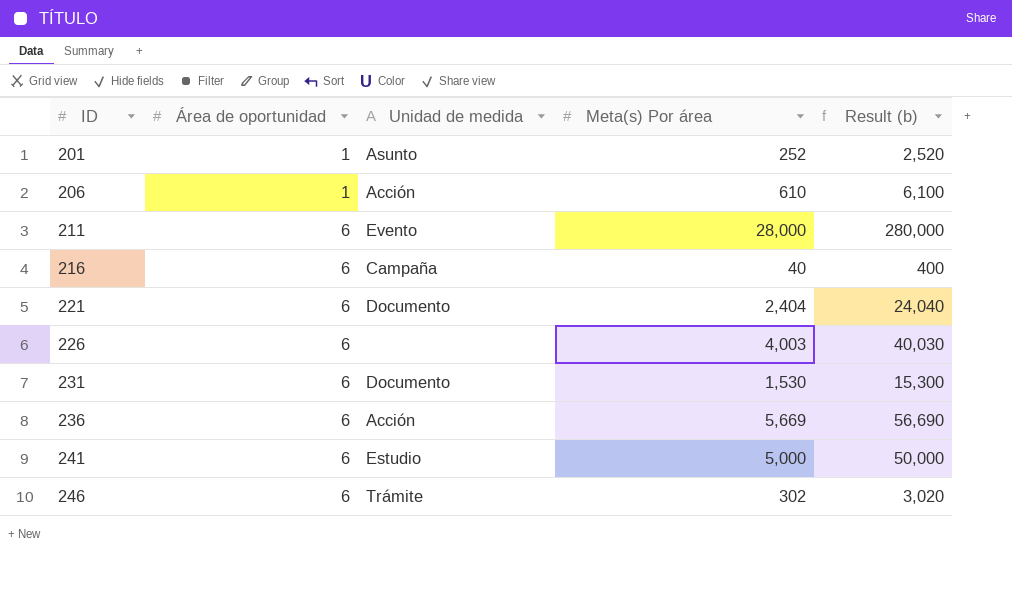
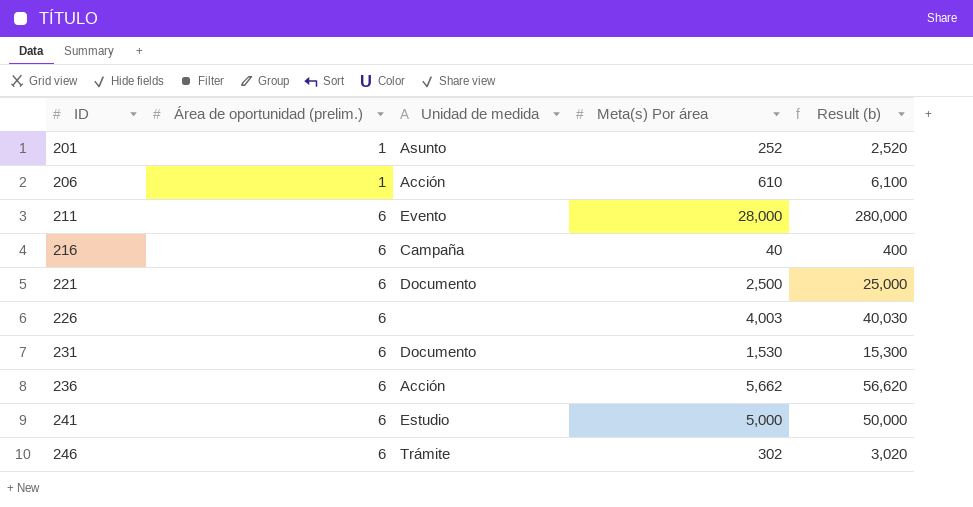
column name: Área de oportunidad -> Área de oportunidad (prelim.)
221 | Meta(s) Por área: 2,404 -> 2,500
221 | Result (b): 24,040 -> 25,000
236 | Meta(s) Por área: 5,669 -> 5,662
236 | Result (b): 56,690 -> 56,620

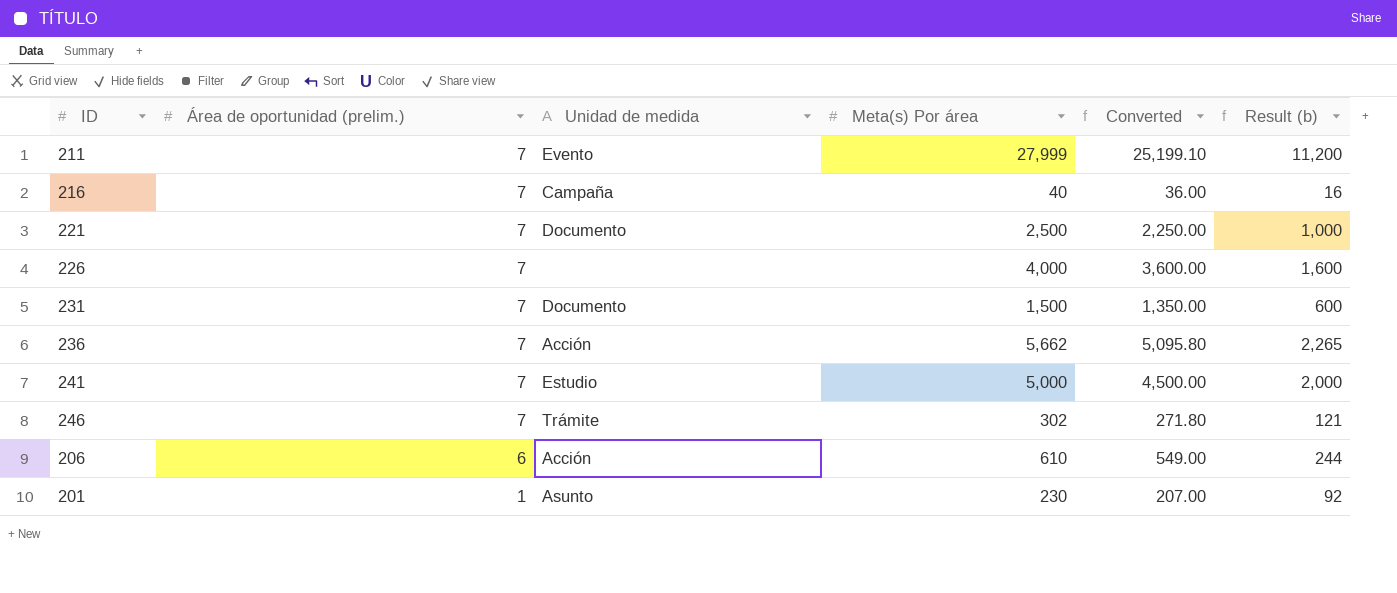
row order: ID ascending -> Área de oportunidad (prelim.) descending
column Converted | formula: none -> [Meta(s) Por área] * 0.9
column Result (b) | formula: [Meta(s) Por área] * 10 -> [Meta(s) Por área] * 0.4
211 | Área de oportunidad (prelim.): 6 -> 7
211 | Meta(s) Por área: 28,000 -> 27,999
216 | Área de oportunidad (prelim.): 6 -> 7
221 | Área de oportunidad (prelim.): 6 -> 7
226 | Área de oportunidad (prelim.): 6 -> 7
226 | Meta(s) Por área: 4,003 -> 4,000
231 | Área de oportunidad (prelim.): 6 -> 7
231 | Meta(s) Por área: 1,530 -> 1,500
236 | Área de oportunidad (prelim.): 6 -> 7
241 | Área de oportunidad (prelim.): 6 -> 7
246 | Área de oportunidad (prelim.): 6 -> 7
206 | Área de oportunidad (prelim.): 1 -> 6
201 | Meta(s) Por área: 252 -> 230

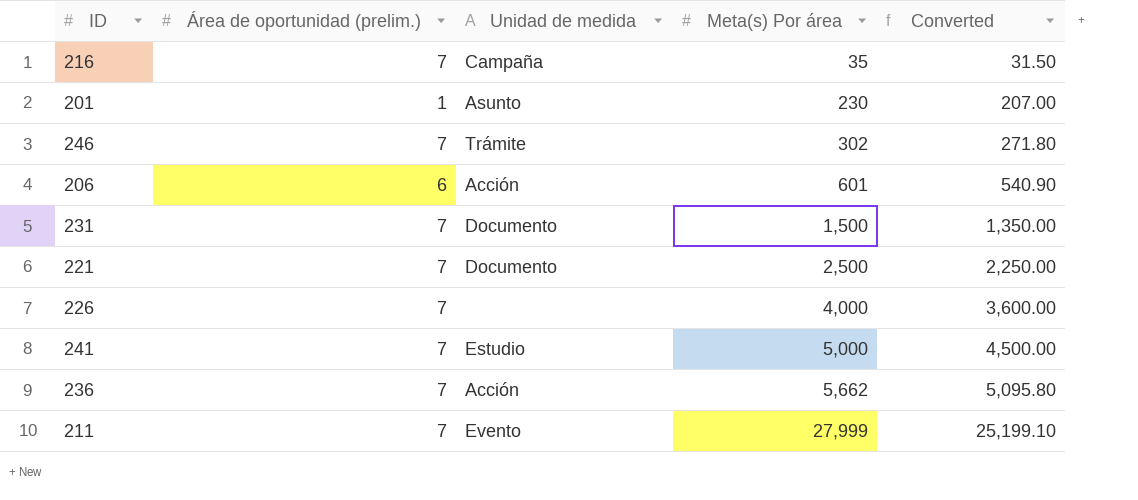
row order: Área de oportunidad (prelim.) descending -> Meta(s) Por área ascending
column Result (b) | formula: [Meta(s) Por área] * 0.4 -> none
216 | Meta(s) Por área: 40 -> 35
216 | Converted: 36.00 -> 31.50
206 | Meta(s) Por área: 610 -> 601
206 | Converted: 549.00 -> 540.90

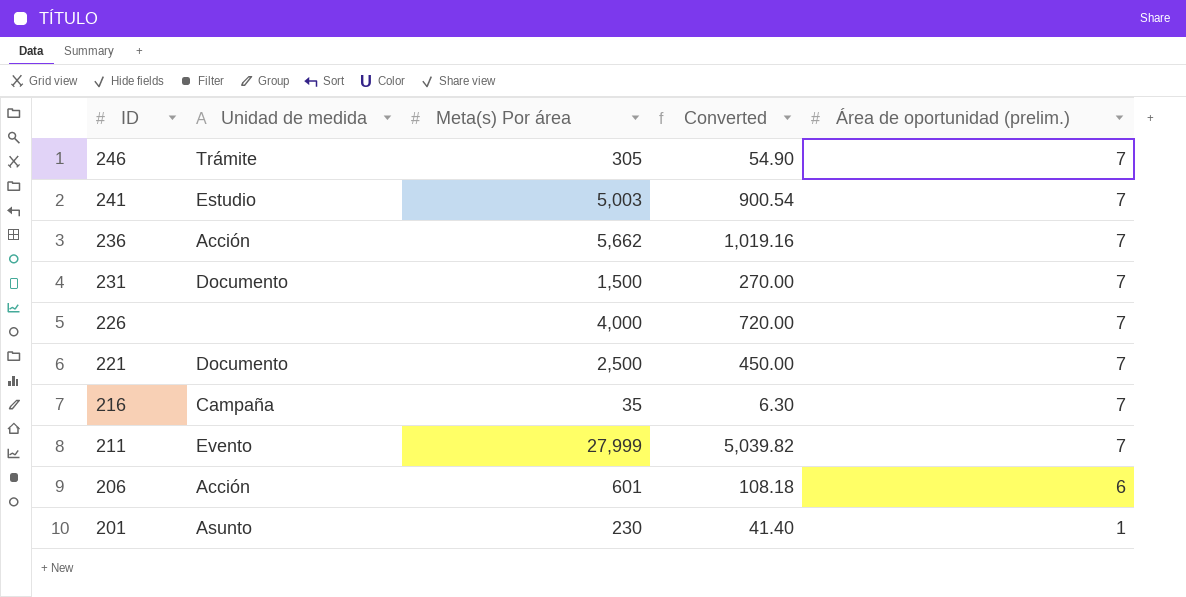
row order: Meta(s) Por área ascending -> ID descending
column Converted | formula: [Meta(s) Por área] * 0.9 -> [Meta(s) Por área] * 0.18
column Área de oportunidad (prelim.) | position: 2 -> 5
246 | Meta(s) Por área: 302 -> 305
241 | Meta(s) Por área: 5,000 -> 5,003

